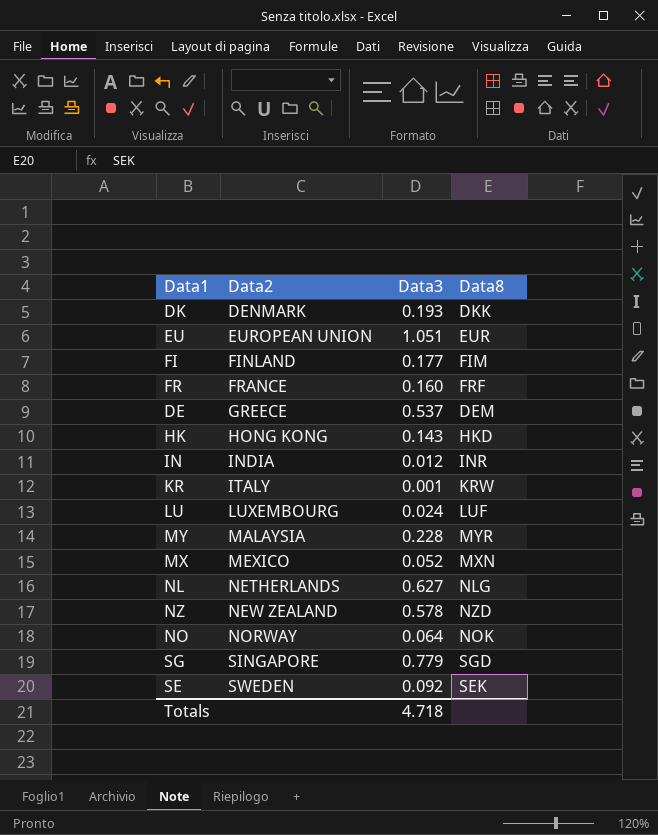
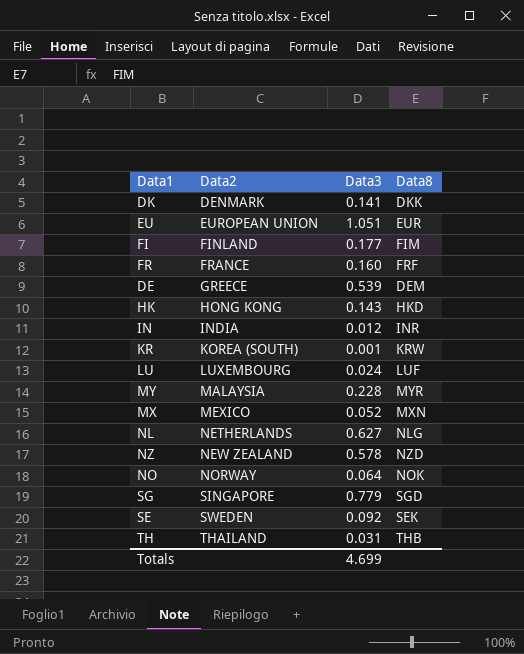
DK | Data3: 0.193 -> 0.141
DE | Data3: 0.537 -> 0.539
KR | Data2: ITALY -> KOREA (SOUTH)
row TH: none -> THAILAND | 0.031 | THB
Totals | Data3: 4.718 -> 4.699

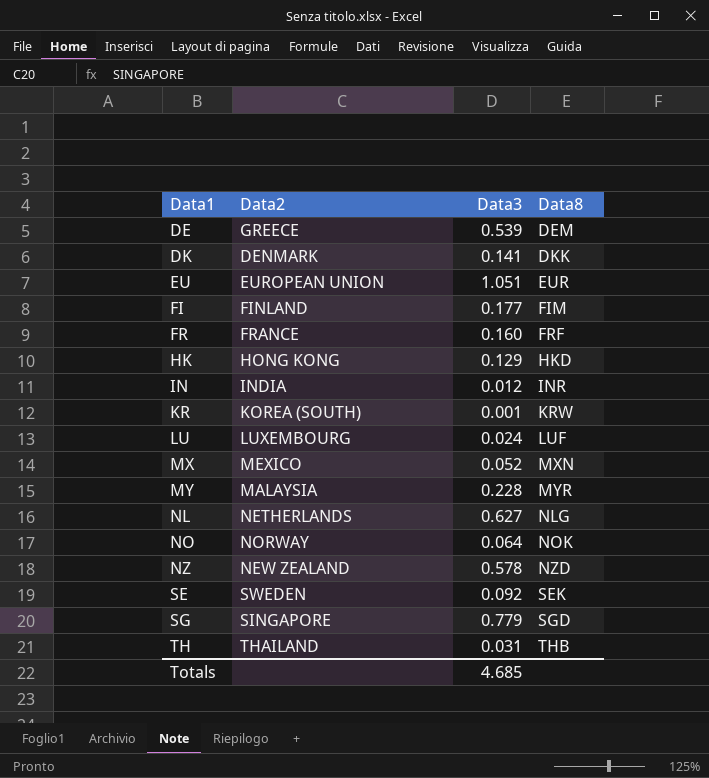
row order: Data2 ascending -> Data1 ascending
HK | Data3: 0.143 -> 0.129
Totals | Data3: 4.699 -> 4.685

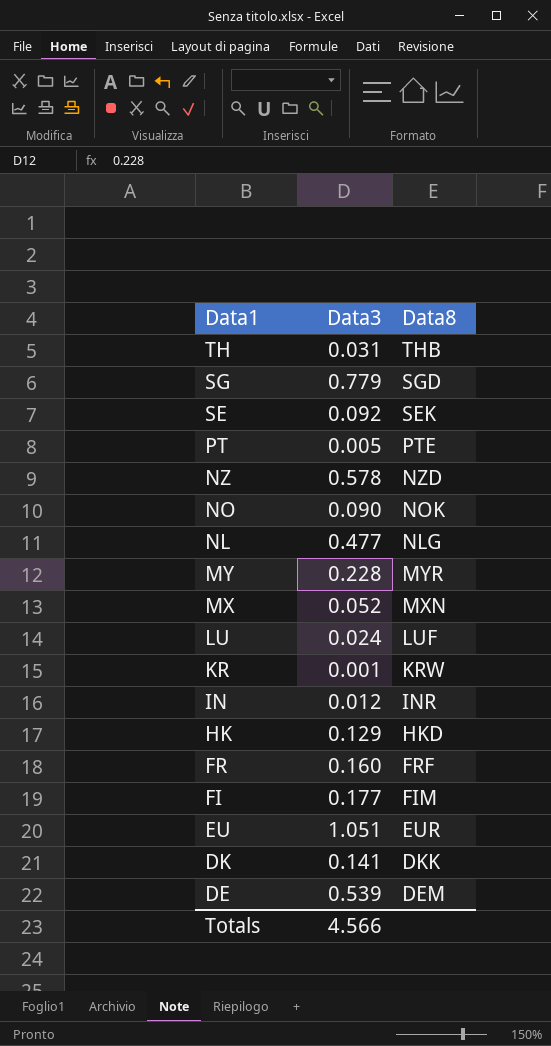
row order: Data1 ascending -> Data1 descending
column Data2 | position: 2 -> none
row PT: none -> 0.005 | PTE
NO | Data3: 0.064 -> 0.090
NL | Data3: 0.627 -> 0.477
Totals | Data3: 4.685 -> 4.566

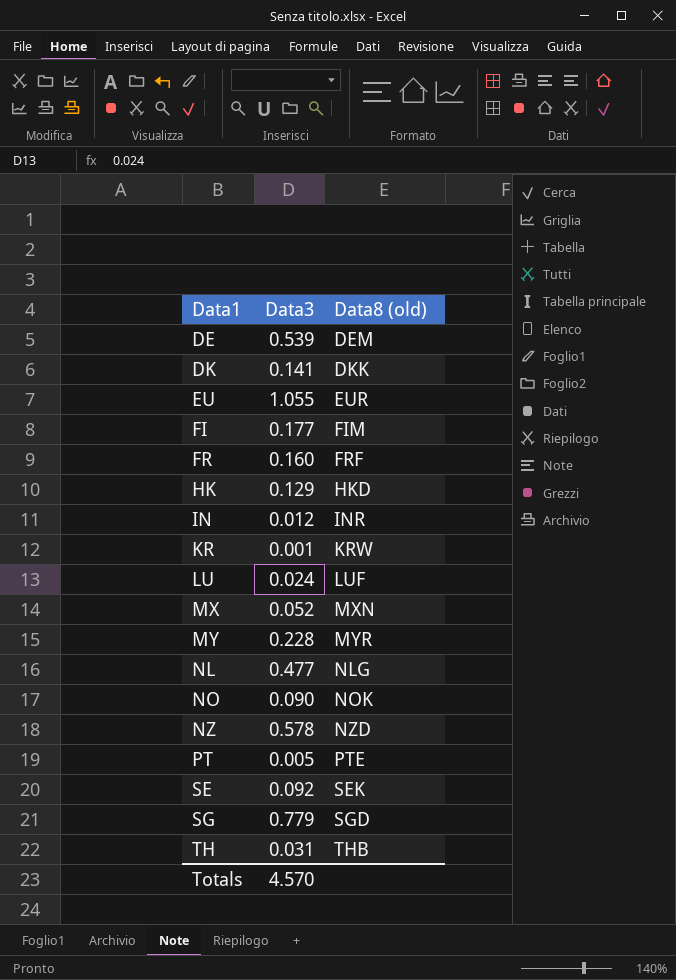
row order: Data1 descending -> Data1 ascending
column name: Data8 -> Data8 (old)
EU | Data3: 1.051 -> 1.055
Totals | Data3: 4.566 -> 4.570

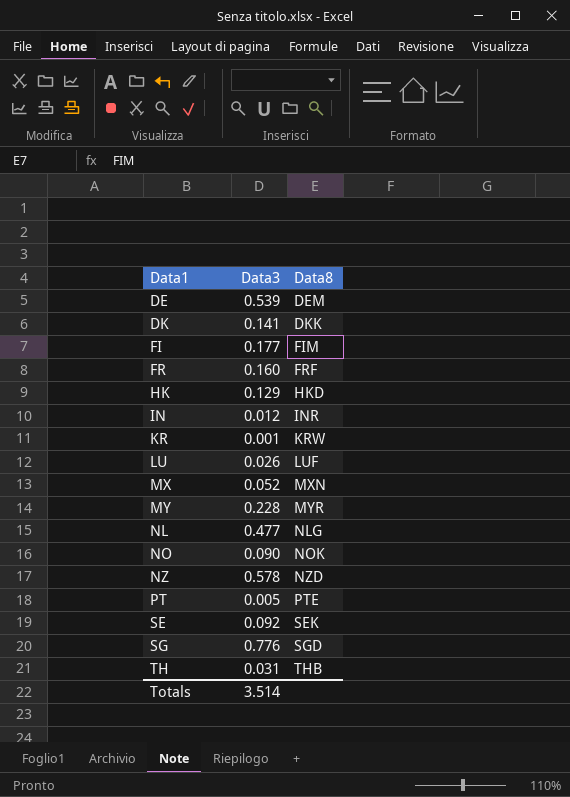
column name: Data8 (old) -> Data8
row EU: 1.055 | EUR -> none
LU | Data3: 0.024 -> 0.026
SG | Data3: 0.779 -> 0.776
Totals | Data3: 4.570 -> 3.514

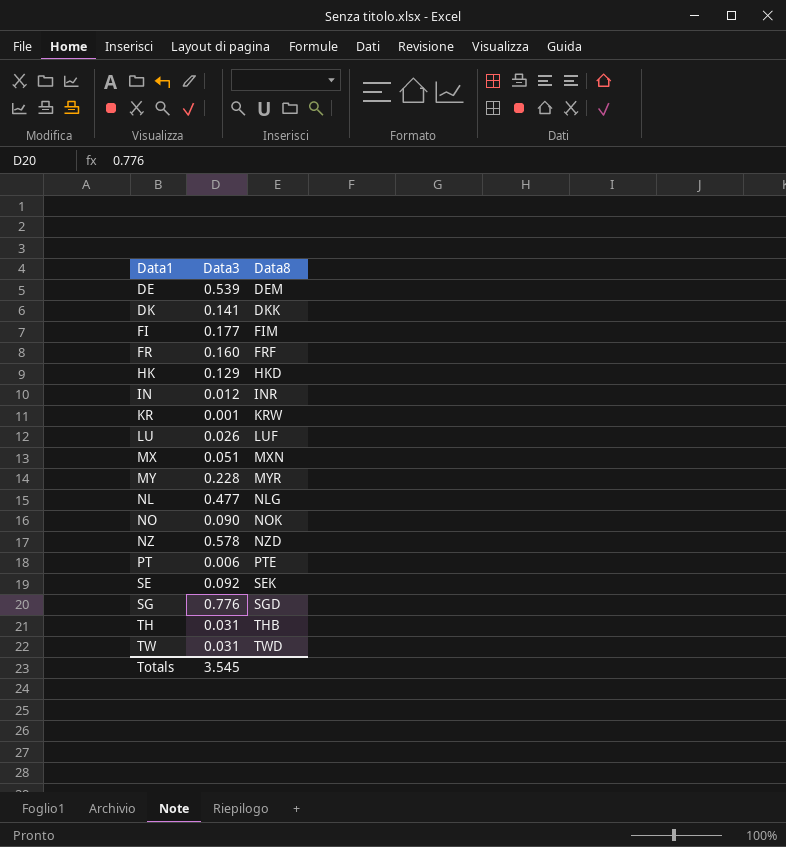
MX | Data3: 0.052 -> 0.051
PT | Data3: 0.005 -> 0.006
row TW: none -> 0.031 | TWD
Totals | Data3: 3.514 -> 3.545

